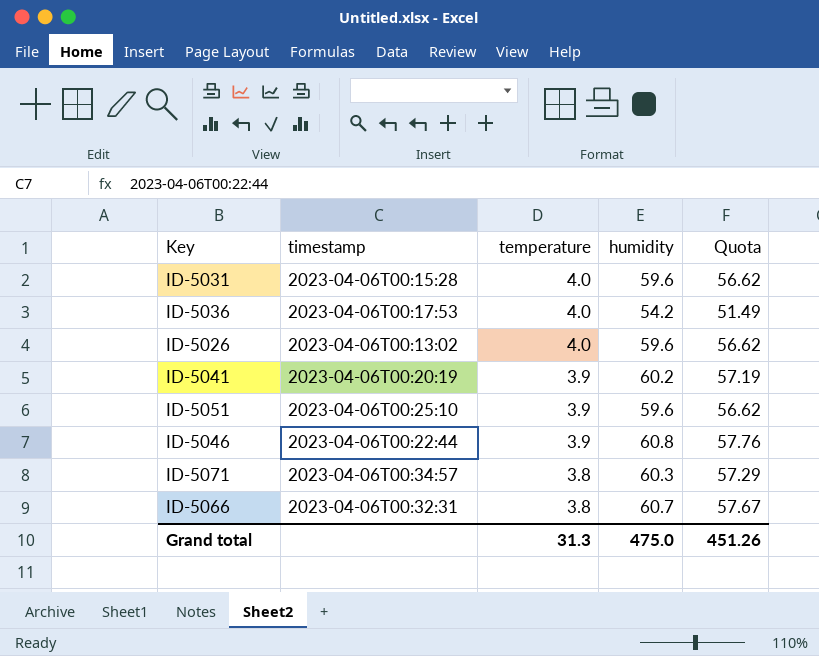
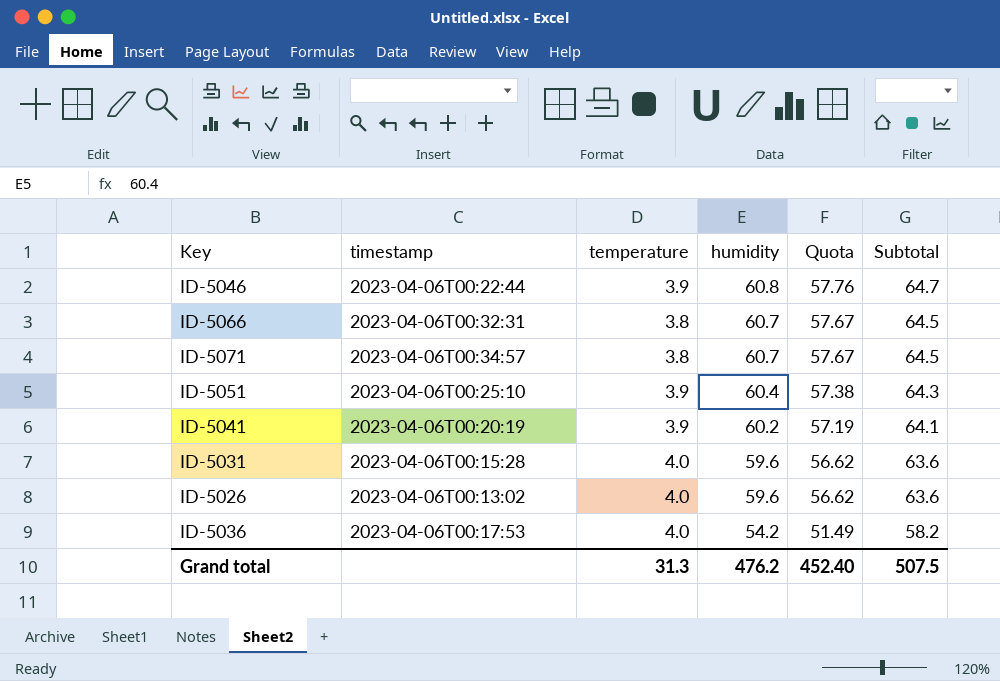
row order: temperature descending -> humidity descending
column Subtotal | formula: none -> [temperature] + [humidity]
ID-5071 | humidity: 60.3 -> 60.7
ID-5071 | Quota: 57.29 -> 57.67
ID-5051 | humidity: 59.6 -> 60.4
ID-5051 | Quota: 56.62 -> 57.38
Grand total | humidity: 475.0 -> 476.2
Grand total | Quota: 451.26 -> 452.40

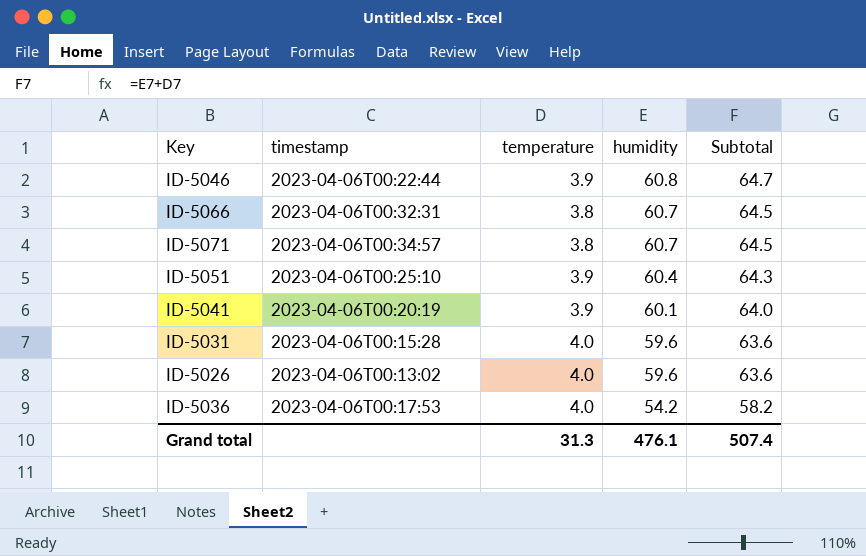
column Quota | formula: [humidity] * 0.95 -> none
ID-5041 | humidity: 60.2 -> 60.1
ID-5041 | Subtotal: 64.1 -> 64.0
Grand total | humidity: 476.2 -> 476.1
Grand total | Subtotal: 507.5 -> 507.4

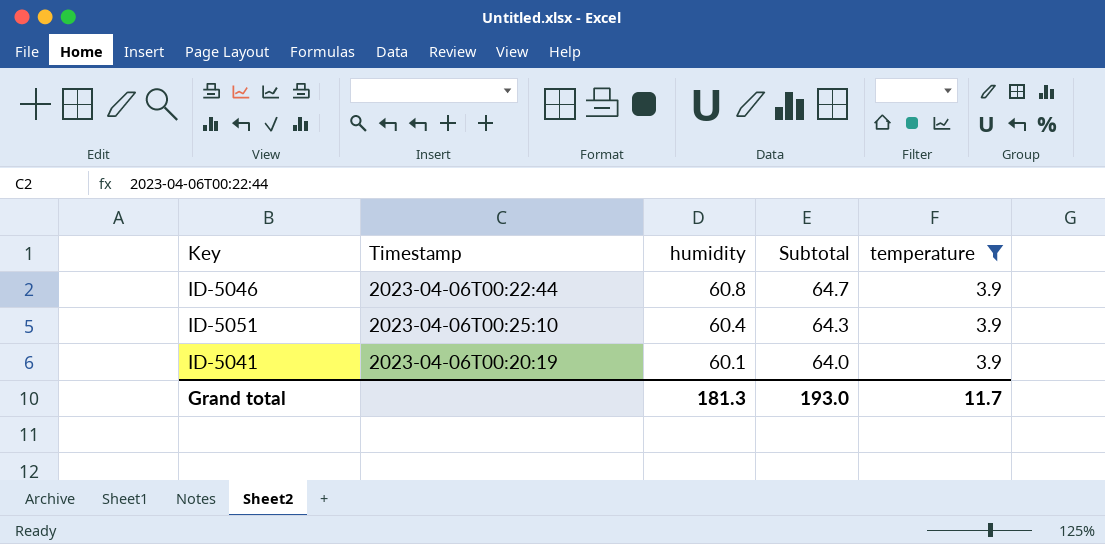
filter: none -> temperature = 3.9
column name: timestamp -> Timestamp
column temperature | position: 3 -> 5
Grand total | humidity: 476.1 -> 181.3
Grand total | Subtotal: 507.4 -> 193.0
Grand total | temperature: 31.3 -> 11.7

